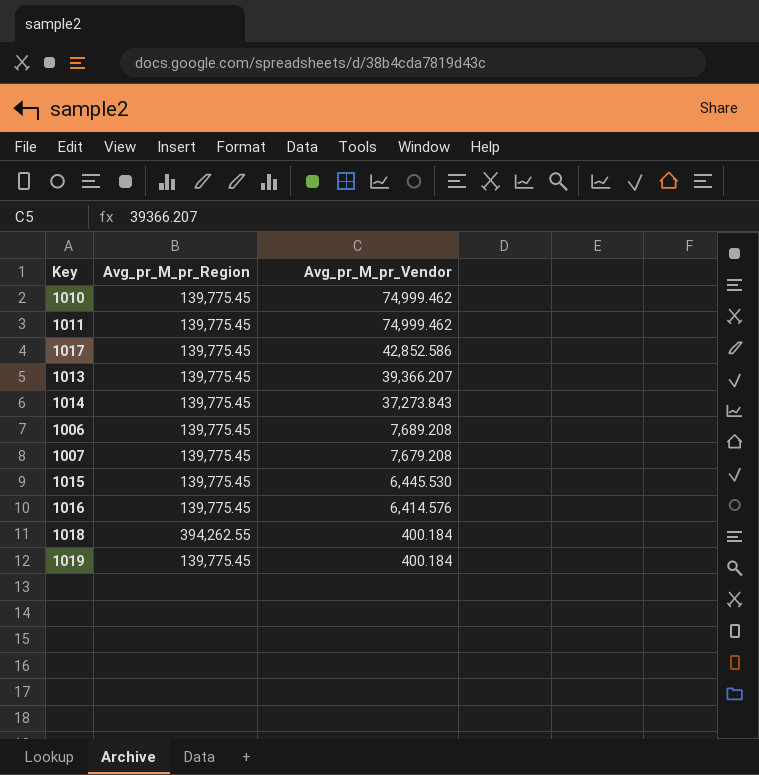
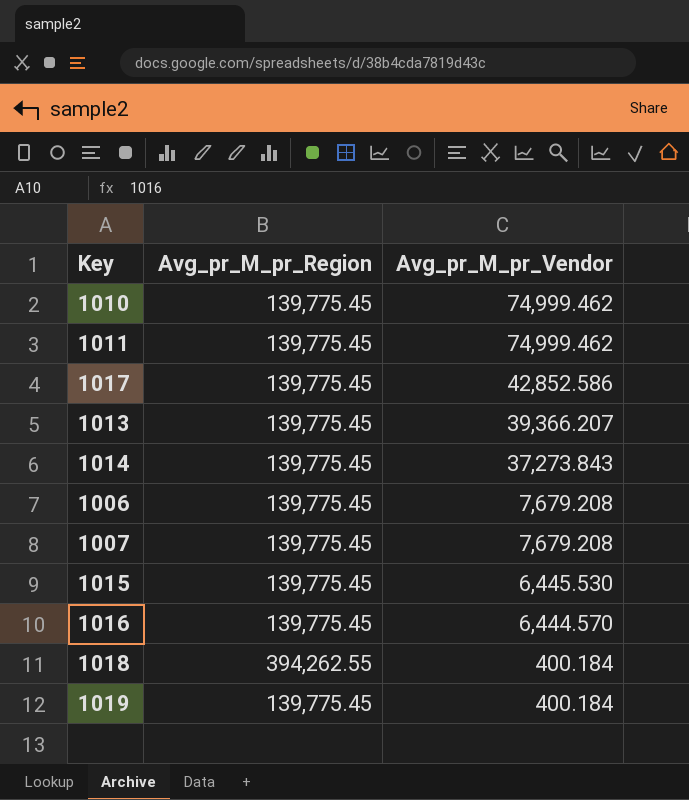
1006 | Avg_pr_M_pr_Vendor: 7,689.208 -> 7,679.208
1016 | Avg_pr_M_pr_Vendor: 6,414.576 -> 6,444.570

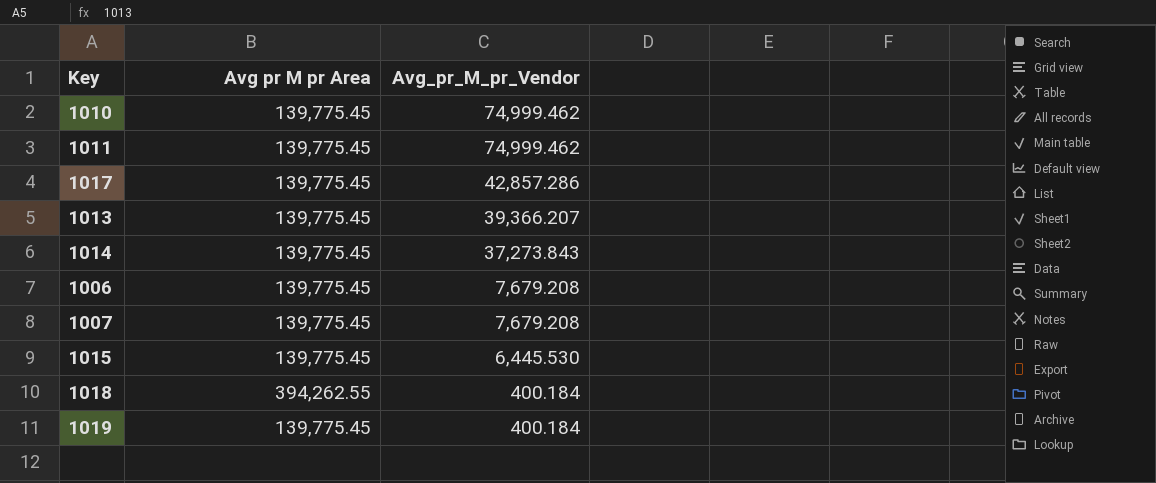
column name: Avg_pr_M_pr_Region -> Avg pr M pr Area
row 1016: 139,775.45 | 6,444.570 -> none
1017 | Avg_pr_M_pr_Vendor: 42,852.586 -> 42,857.286

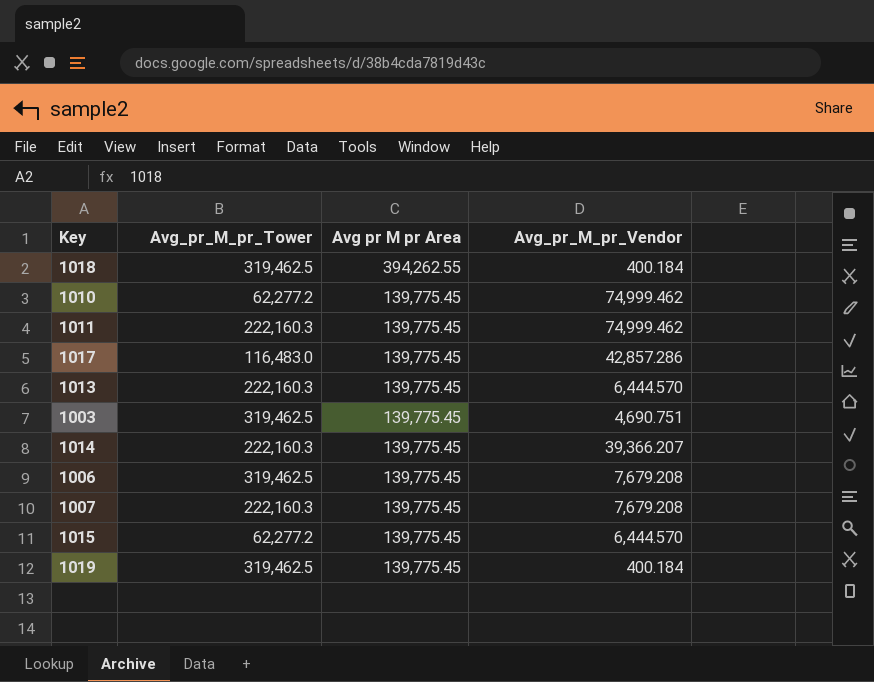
row order: Avg_pr_M_pr_Vendor descending -> Avg pr M pr Area descending
column Avg_pr_M_pr_Tower | position: none -> 2
1013 | Avg_pr_M_pr_Vendor: 39,366.207 -> 6,444.570
row 1003: none -> 319,462.5 | 139,775.45 | 4,690.751
1014 | Avg_pr_M_pr_Vendor: 37,273.843 -> 39,366.207
1015 | Avg_pr_M_pr_Vendor: 6,445.530 -> 6,444.570

